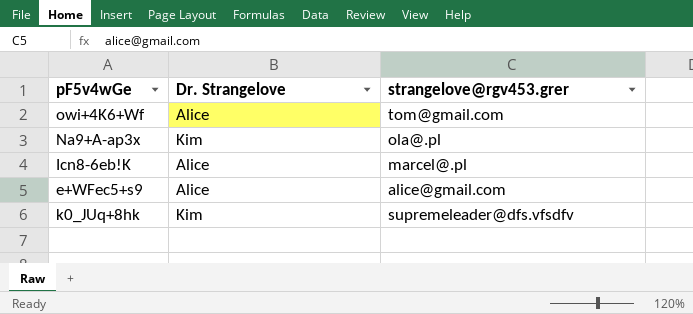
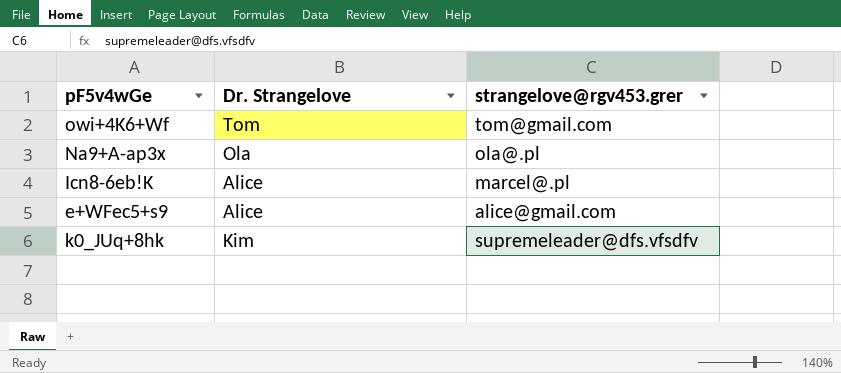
owi+4K6+Wf | Dr. Strangelove: Alice -> Tom
Na9+A-ap3x | Dr. Strangelove: Kim -> Ola

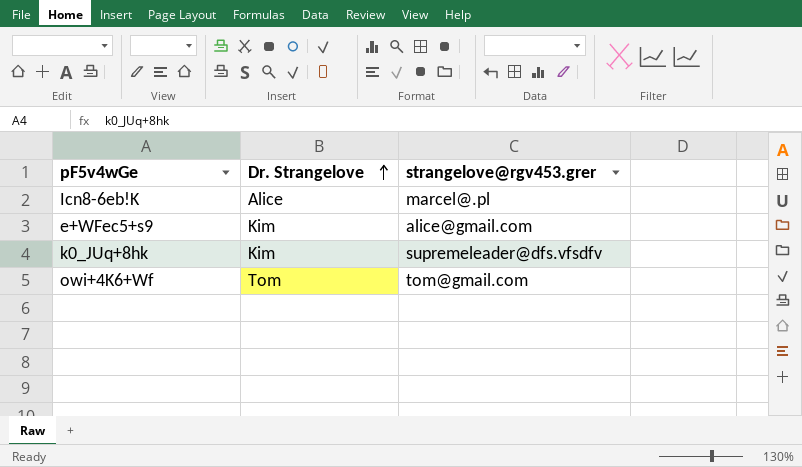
row order: none -> Dr. Strangelove ascending
row Na9+A-ap3x: Ola | ola@.pl -> none
e+WFec5+s9 | Dr. Strangelove: Alice -> Kim

